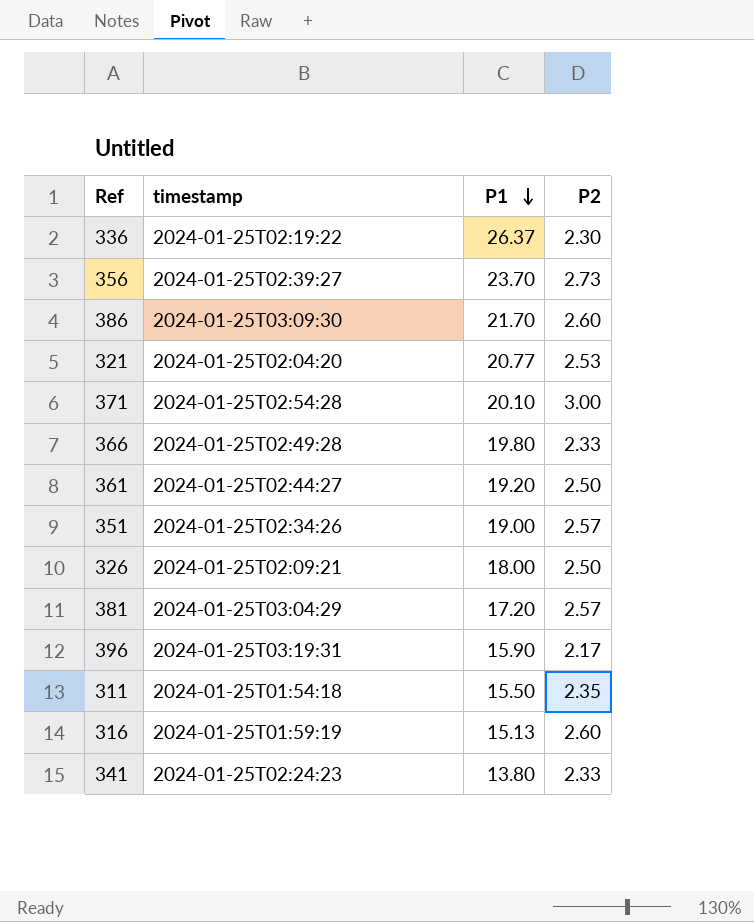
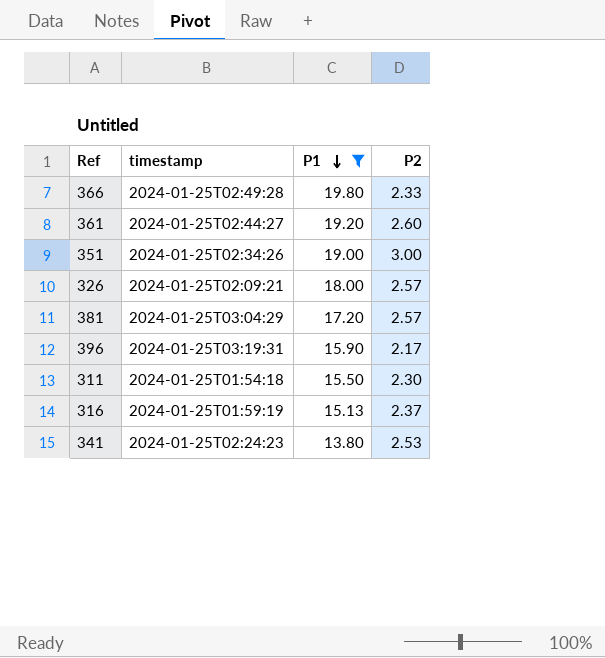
filter: none -> P1 <= 19.80
361 | P2: 2.50 -> 2.60
351 | P2: 2.57 -> 3.00
326 | P2: 2.50 -> 2.57
311 | P2: 2.35 -> 2.30
316 | P2: 2.60 -> 2.37
341 | P2: 2.33 -> 2.53

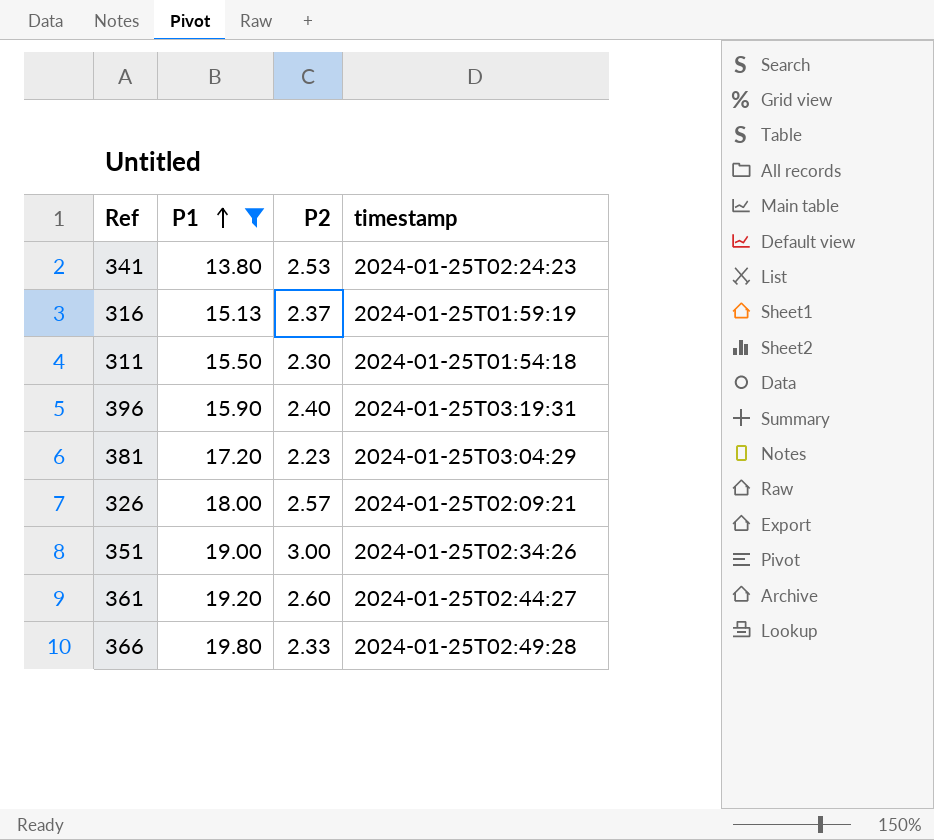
row order: P1 descending -> P1 ascending
column timestamp | position: 2 -> 4
396 | P2: 2.17 -> 2.40
381 | P2: 2.57 -> 2.23

